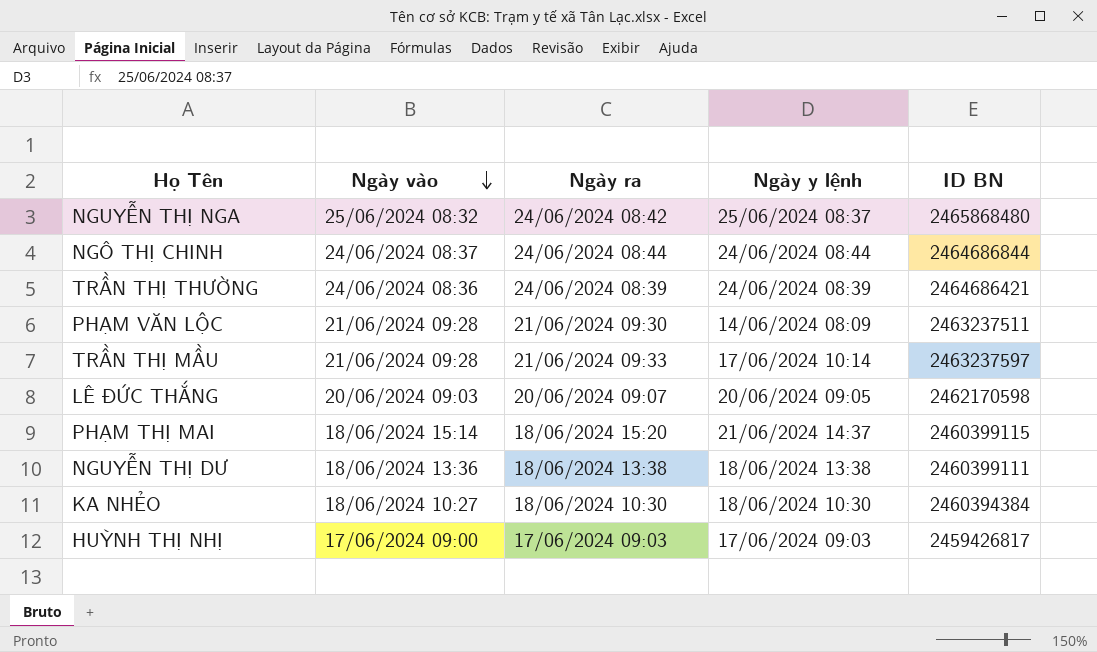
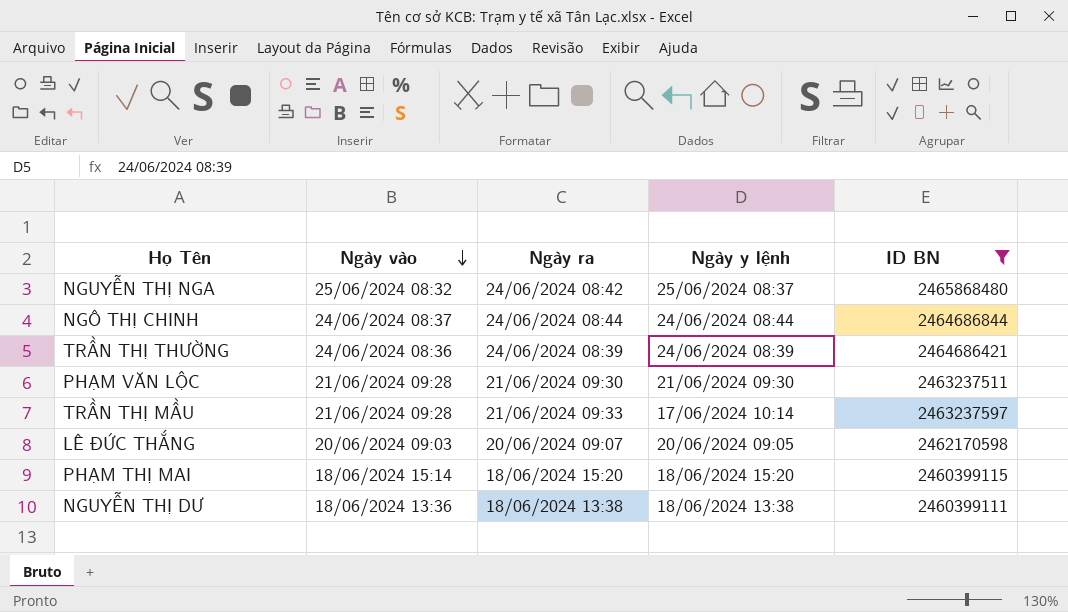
filter: none -> ID BN >= 2460399111
PHẠM VĂN LỘC | Ngày y lệnh: 14/06/2024 08:09 -> 21/06/2024 09:30
PHẠM THỊ MAI | Ngày y lệnh: 21/06/2024 14:37 -> 18/06/2024 15:20

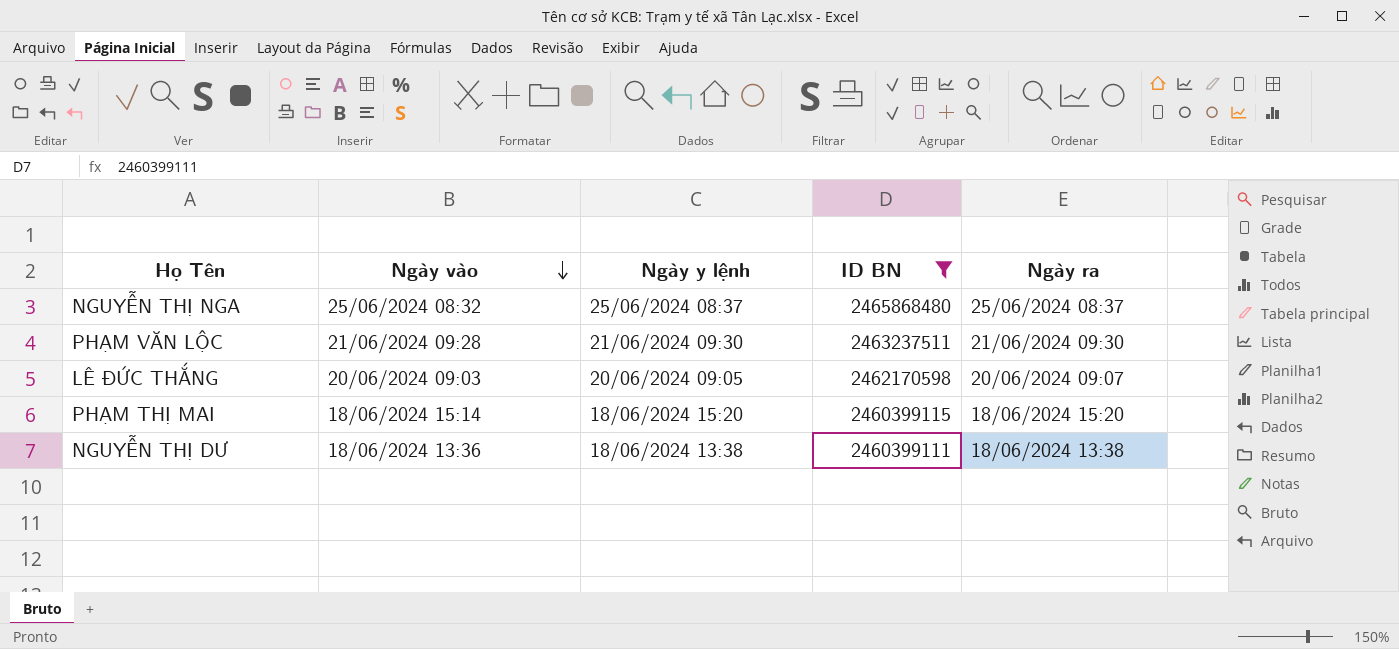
column Ngày ra | position: 3 -> 5
row NGÔ THỊ CHINH: 24/06/2024 08:37 | 24/06/2024 08:44 | 24/06/2024 08:44 | 2464686844 -> none
row TRẦN THỊ THƯỜNG: 24/06/2024 08:36 | 24/06/2024 08:39 | 24/06/2024 08:39 | 2464686421 -> none
row TRẦN THỊ MẦU: 21/06/2024 09:28 | 21/06/2024 09:33 | 17/06/2024 10:14 | 2463237597 -> none
NGUYỄN THỊ NGA | Ngày ra: 24/06/2024 08:42 -> 25/06/2024 08:37

